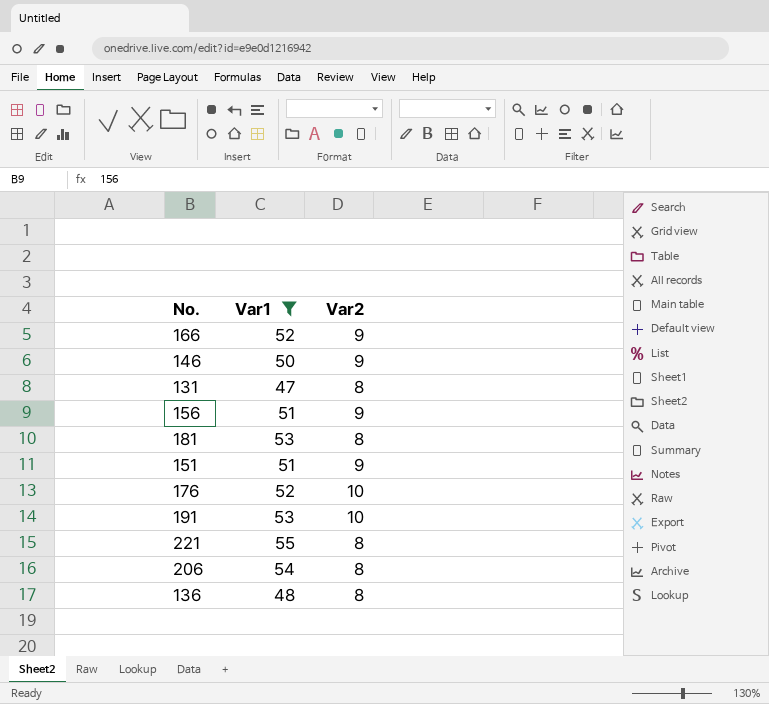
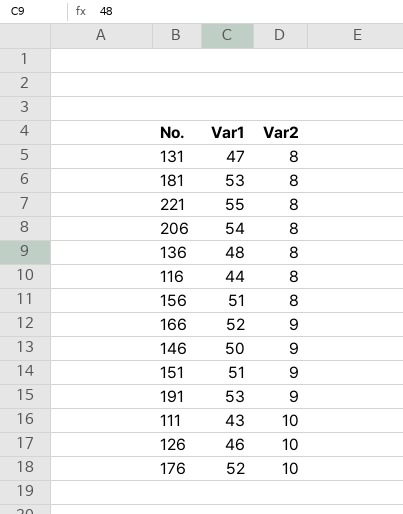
filter: Var1 >= 47 -> none
row order: none -> Var2 ascending
156 | Var2: 9 -> 8
191 | Var2: 10 -> 9

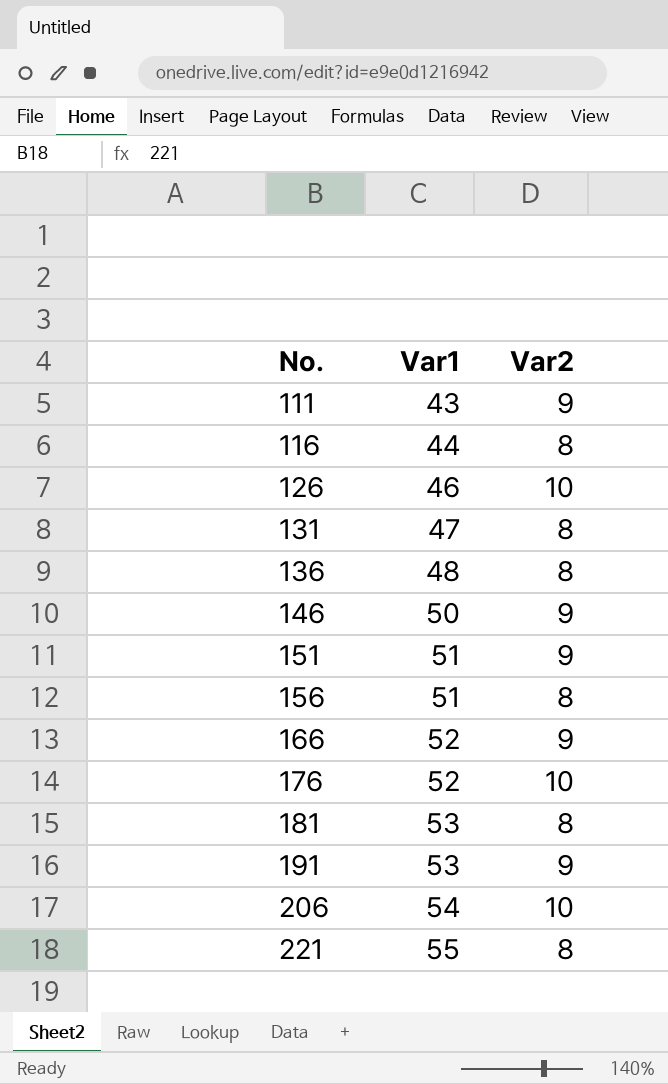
row order: Var2 ascending -> No. ascending
111 | Var2: 10 -> 9
206 | Var2: 8 -> 10

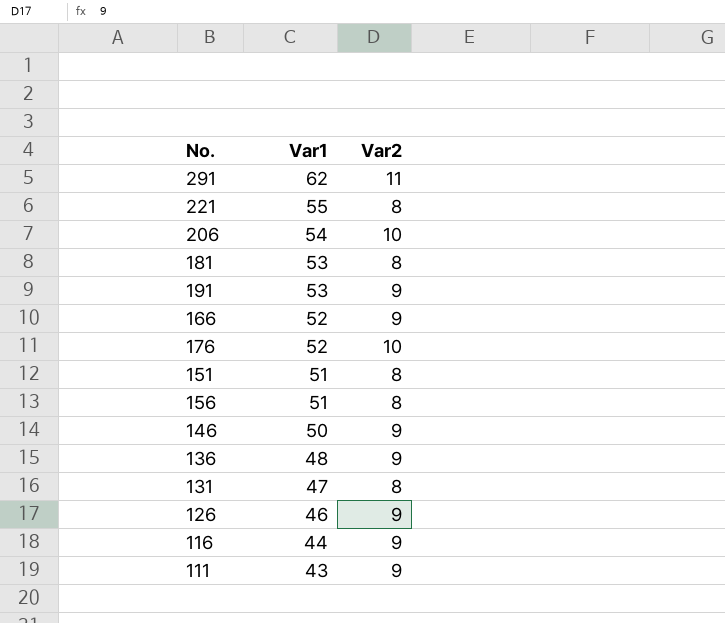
row order: No. ascending -> Var1 descending
row 291: none -> 62 | 11
151 | Var2: 9 -> 8
136 | Var2: 8 -> 9
126 | Var2: 10 -> 9
116 | Var2: 8 -> 9

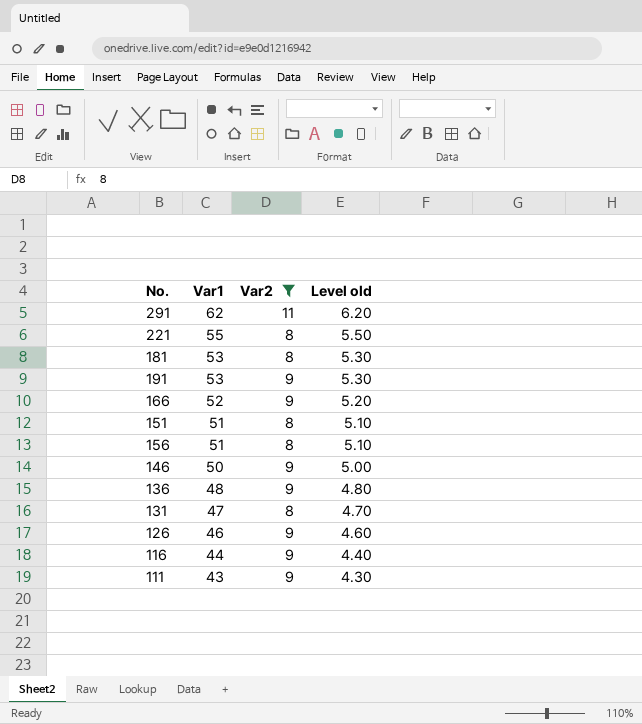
filter: none -> Var2 != 10
column Level old | formula: none -> [Var1] * 0.1

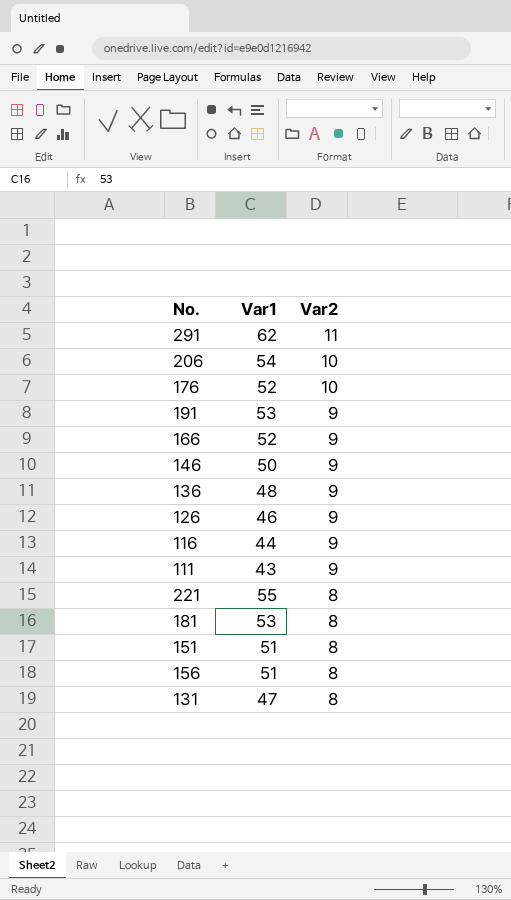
filter: Var2 != 10 -> none
row order: Var1 descending -> Var2 descending
column Level old | formula: [Var1] * 0.1 -> none

